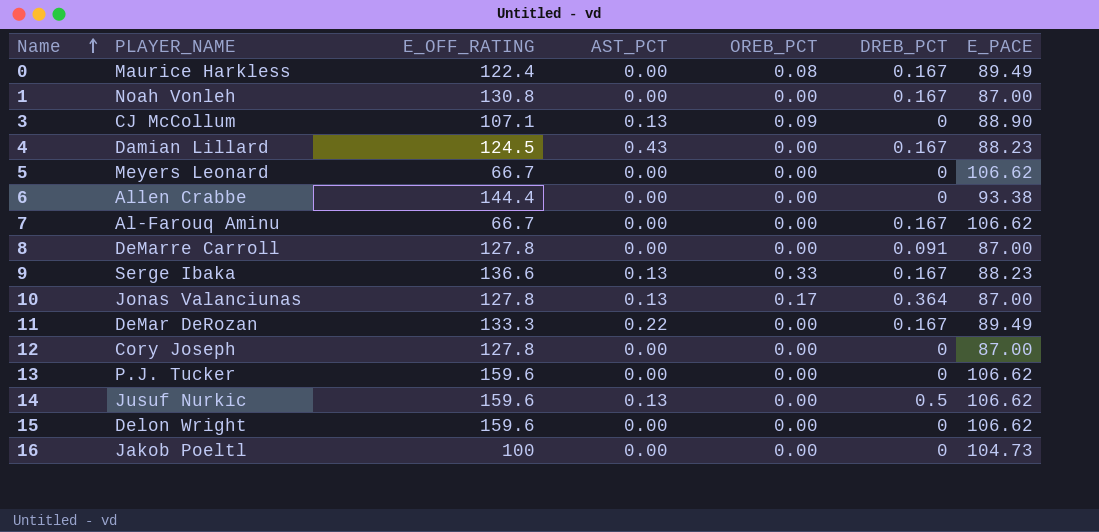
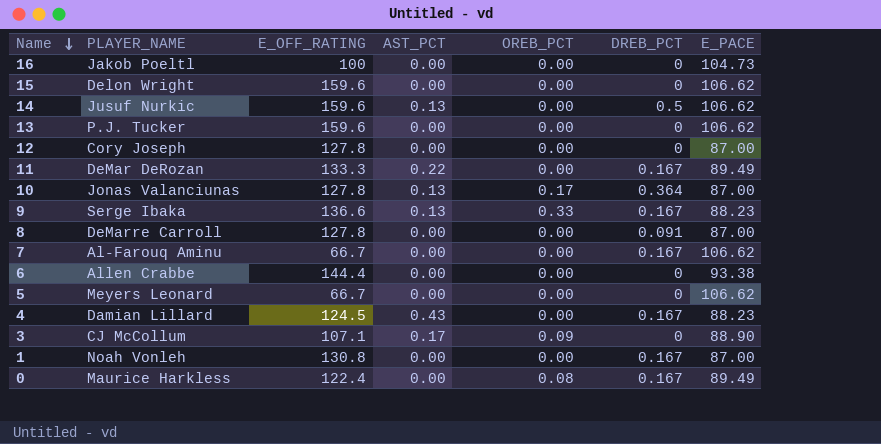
row order: Name ascending -> Name descending
3 | AST_PCT: 0.13 -> 0.17

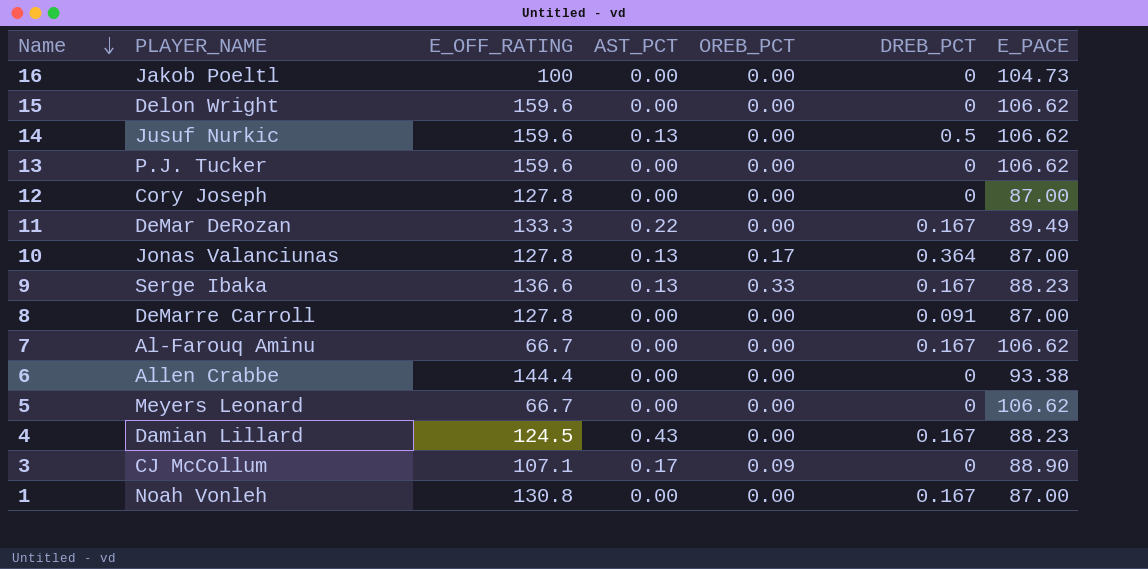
row 0: Maurice Harkless | 122.4 | 0.00 | 0.08 | 0.167 | 89.49 -> none

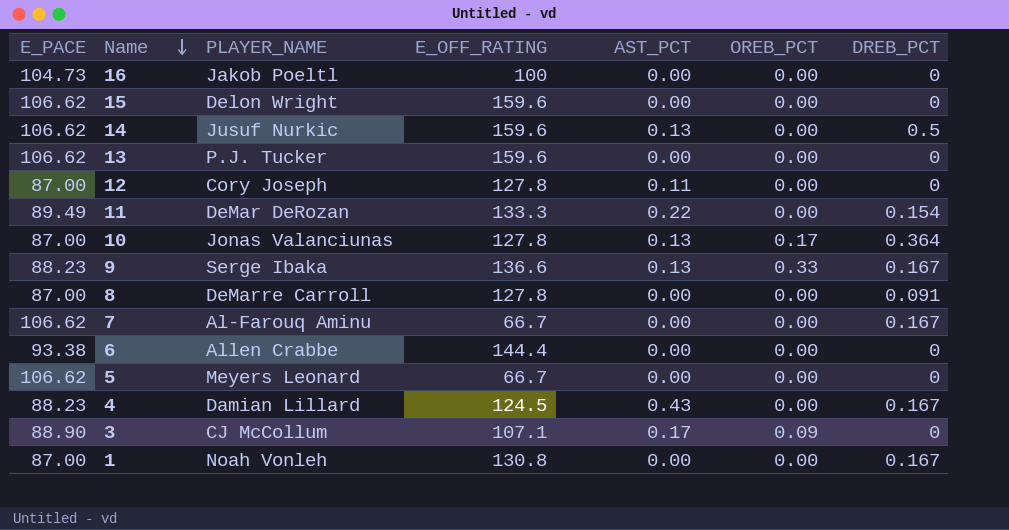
column E_PACE | position: 7 -> 1
12 | AST_PCT: 0.00 -> 0.11
11 | DREB_PCT: 0.167 -> 0.154

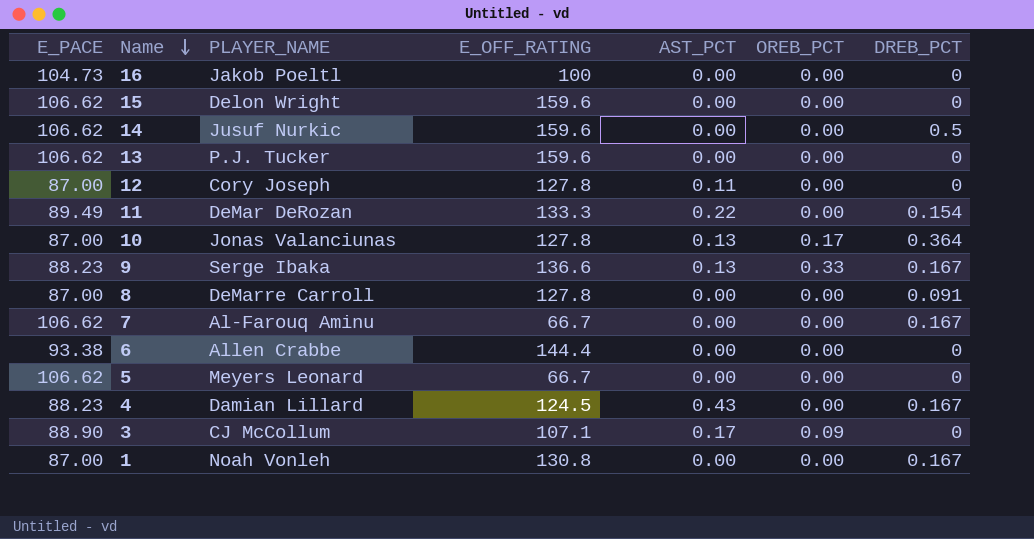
14 | AST_PCT: 0.13 -> 0.00

